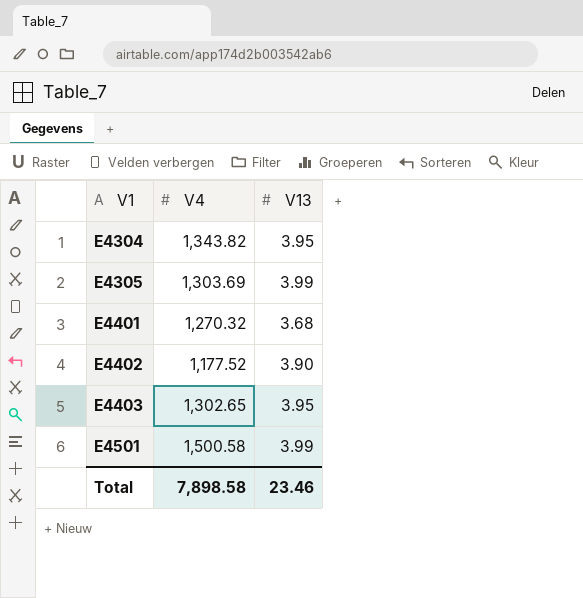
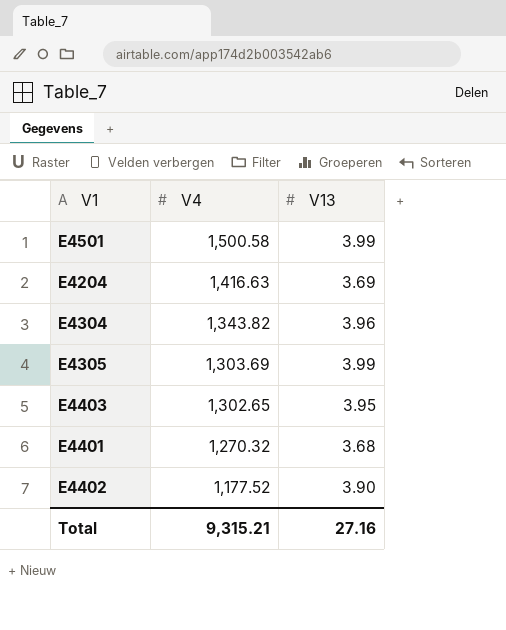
row order: V1 ascending -> V4 descending
row E4204: none -> 1,416.63 | 3.69
E4304 | V13: 3.95 -> 3.96
Total | V4: 7,898.58 -> 9,315.21
Total | V13: 23.46 -> 27.16

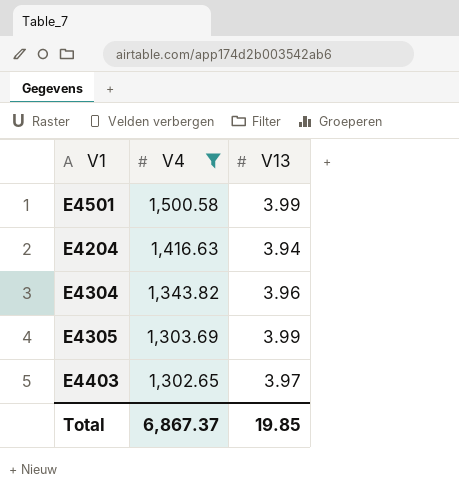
filter: none -> V4 >= 1,302.65
E4204 | V13: 3.69 -> 3.94
E4403 | V13: 3.95 -> 3.97
Total | V4: 9,315.21 -> 6,867.37
Total | V13: 27.16 -> 19.85

